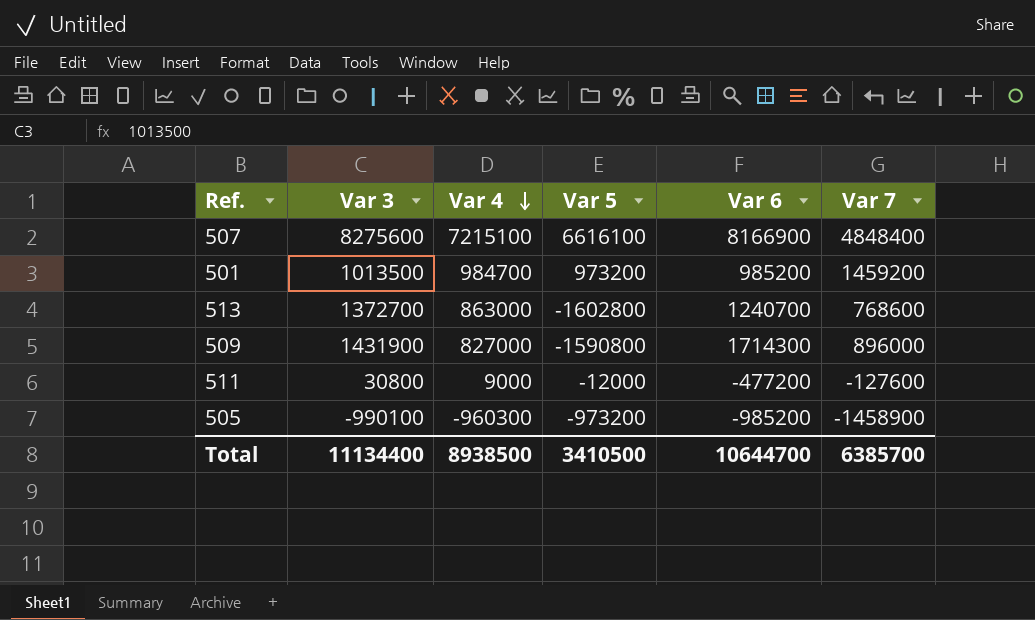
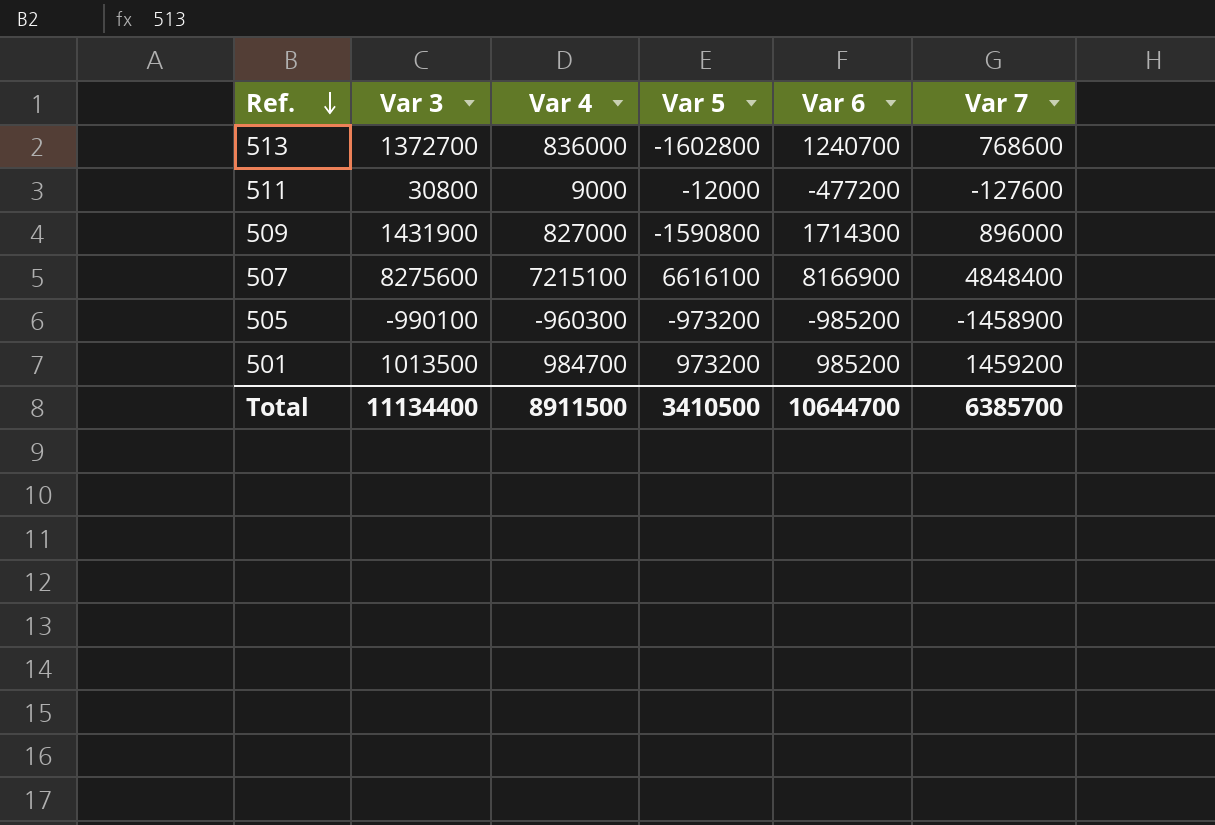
row order: Var 4 descending -> Ref. descending
513 | Var 4: 863000 -> 836000
Total | Var 4: 8938500 -> 8911500

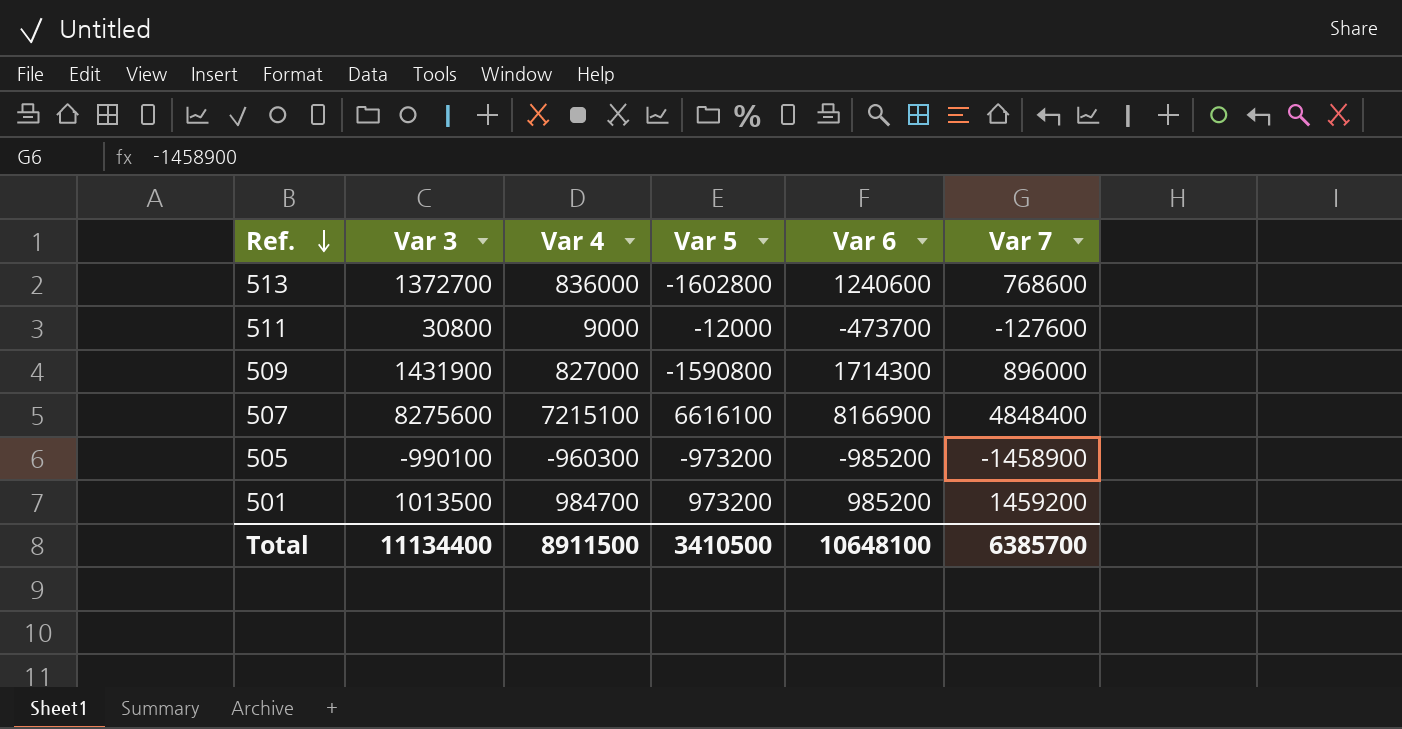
513 | Var 6: 1240700 -> 1240600
511 | Var 6: -477200 -> -473700
Total | Var 6: 10644700 -> 10648100

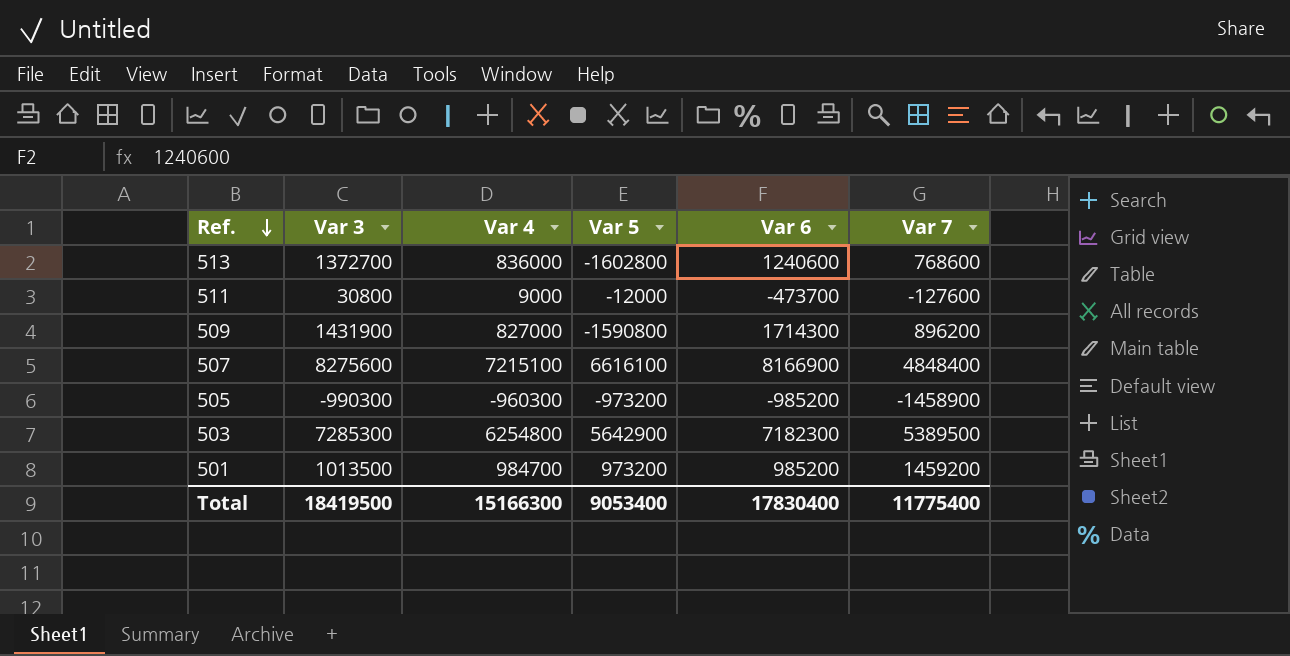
509 | Var 7: 896000 -> 896200
505 | Var 3: -990100 -> -990300
row 503: none -> 7285300 | 6254800 | 5642900 | 7182300 | 5389500
Total | Var 3: 11134400 -> 18419500
Total | Var 4: 8911500 -> 15166300
Total | Var 5: 3410500 -> 9053400
Total | Var 6: 10648100 -> 17830400
Total | Var 7: 6385700 -> 11775400

